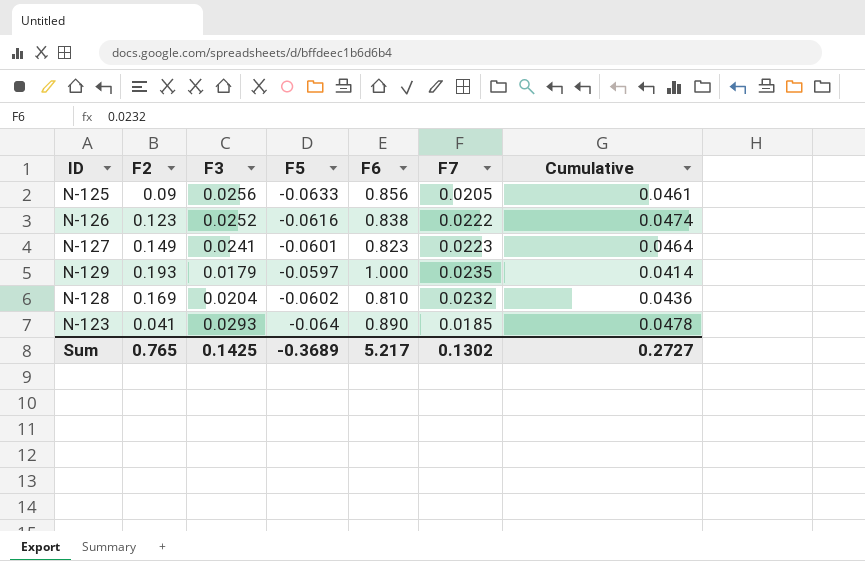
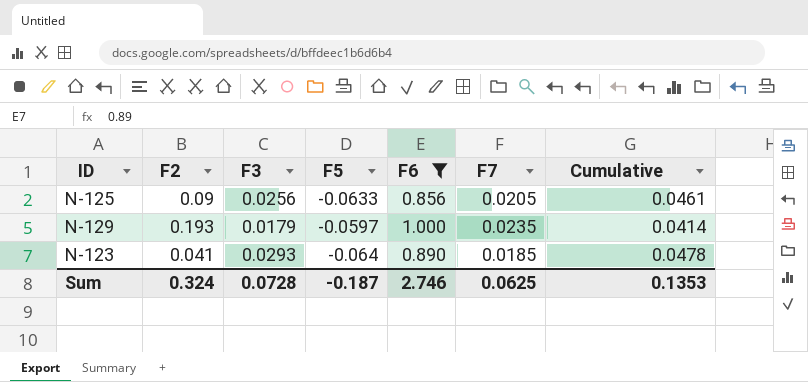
filter: none -> F6 >= 0.856
Sum | F2: 0.765 -> 0.324
Sum | F3: 0.1425 -> 0.0728
Sum | F5: -0.3689 -> -0.187
Sum | F6: 5.217 -> 2.746
Sum | F7: 0.1302 -> 0.0625
Sum | Cumulative: 0.2727 -> 0.1353

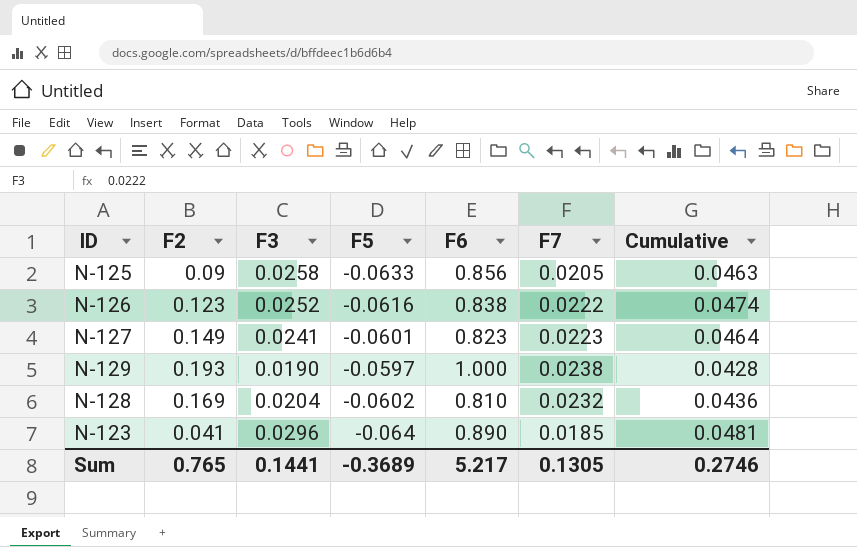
filter: F6 >= 0.856 -> none
N-125 | F3: 0.0256 -> 0.0258
N-125 | Cumulative: 0.0461 -> 0.0463
N-129 | F3: 0.0179 -> 0.0190
N-129 | F7: 0.0235 -> 0.0238
N-129 | Cumulative: 0.0414 -> 0.0428
N-123 | F3: 0.0293 -> 0.0296
N-123 | Cumulative: 0.0478 -> 0.0481
Sum | F2: 0.324 -> 0.765
Sum | F3: 0.0728 -> 0.1441
Sum | F5: -0.187 -> -0.3689
Sum | F6: 2.746 -> 5.217
Sum | F7: 0.0625 -> 0.1305
Sum | Cumulative: 0.1353 -> 0.2746

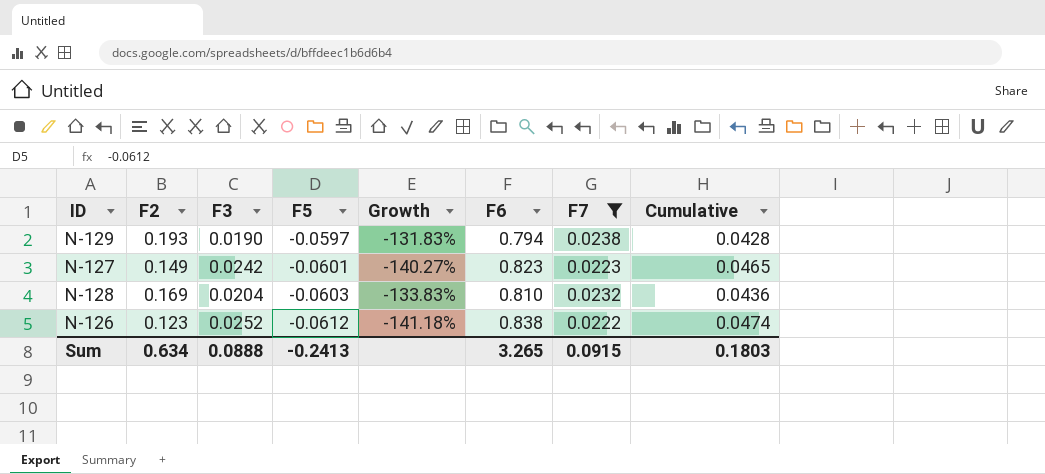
filter: none -> F7 >= 0.0222
row order: none -> F5 descending
column Growth | formula: none -> ([F3] - [F5]) / [F5]
N-129 | F6: 1.000 -> 0.794
N-127 | F3: 0.0241 -> 0.0242
N-127 | Cumulative: 0.0464 -> 0.0465
N-128 | F5: -0.0602 -> -0.0603
N-126 | F5: -0.0616 -> -0.0612
Sum | F2: 0.765 -> 0.634
Sum | F3: 0.1441 -> 0.0888
Sum | F5: -0.3689 -> -0.2413
Sum | F6: 5.217 -> 3.265
Sum | F7: 0.1305 -> 0.0915
Sum | Cumulative: 0.2746 -> 0.1803

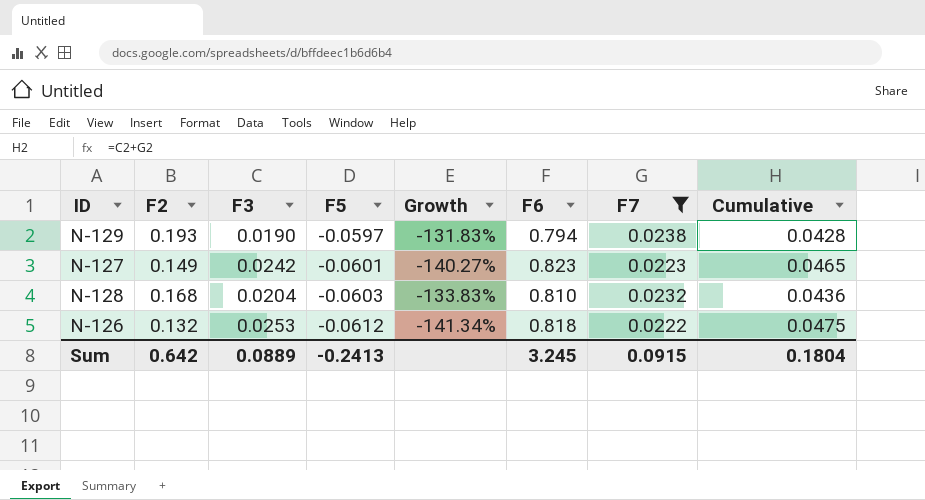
N-128 | F2: 0.169 -> 0.168
N-126 | F2: 0.123 -> 0.132
N-126 | F3: 0.0252 -> 0.0253
N-126 | Growth: -141.18% -> -141.34%
N-126 | F6: 0.838 -> 0.818
N-126 | Cumulative: 0.0474 -> 0.0475
Sum | F2: 0.634 -> 0.642
Sum | F3: 0.0888 -> 0.0889
Sum | F6: 3.265 -> 3.245
Sum | Cumulative: 0.1803 -> 0.1804

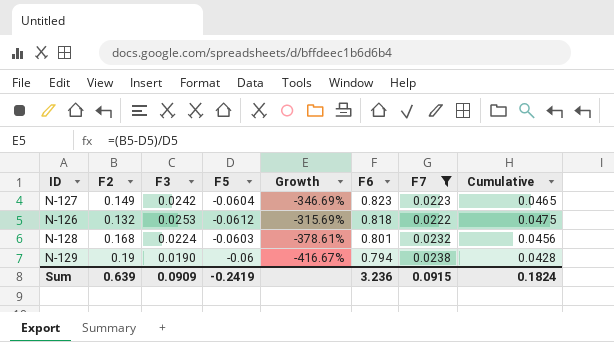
row order: F5 descending -> F6 descending
column Growth | formula: ([F3] - [F5]) / [F5] -> ([F2] - [F5]) / [F5]
N-127 | F5: -0.0601 -> -0.0604
N-128 | F3: 0.0204 -> 0.0224
N-128 | F6: 0.810 -> 0.801
N-128 | Cumulative: 0.0436 -> 0.0456
N-129 | F2: 0.193 -> 0.19
N-129 | F5: -0.0597 -> -0.06
Sum | F2: 0.642 -> 0.639
Sum | F3: 0.0889 -> 0.0909
Sum | F5: -0.2413 -> -0.2419
Sum | F6: 3.245 -> 3.236
Sum | Cumulative: 0.1804 -> 0.1824

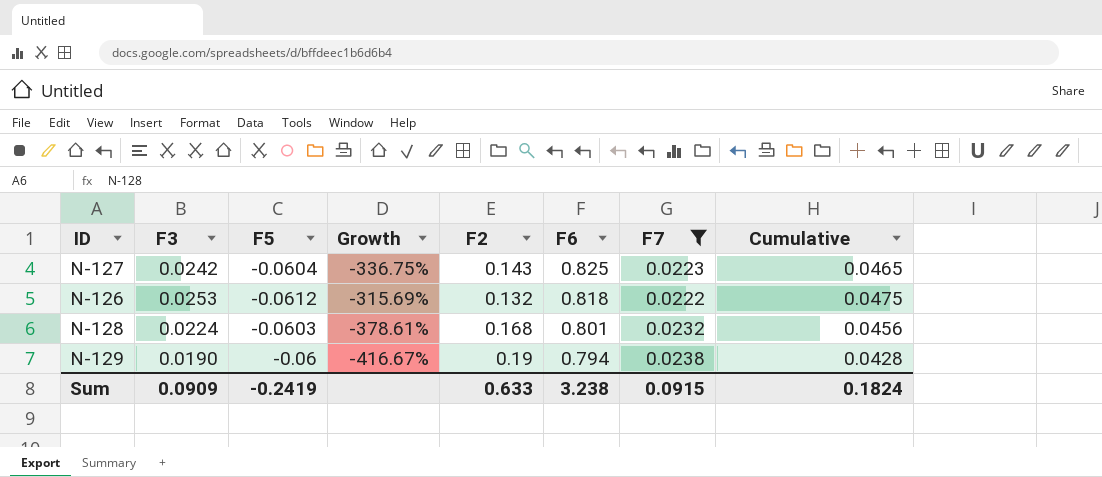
column F2 | position: 2 -> 5
N-127 | Growth: -346.69% -> -336.75%
N-127 | F2: 0.149 -> 0.143
N-127 | F6: 0.823 -> 0.825
Sum | F2: 0.639 -> 0.633
Sum | F6: 3.236 -> 3.238

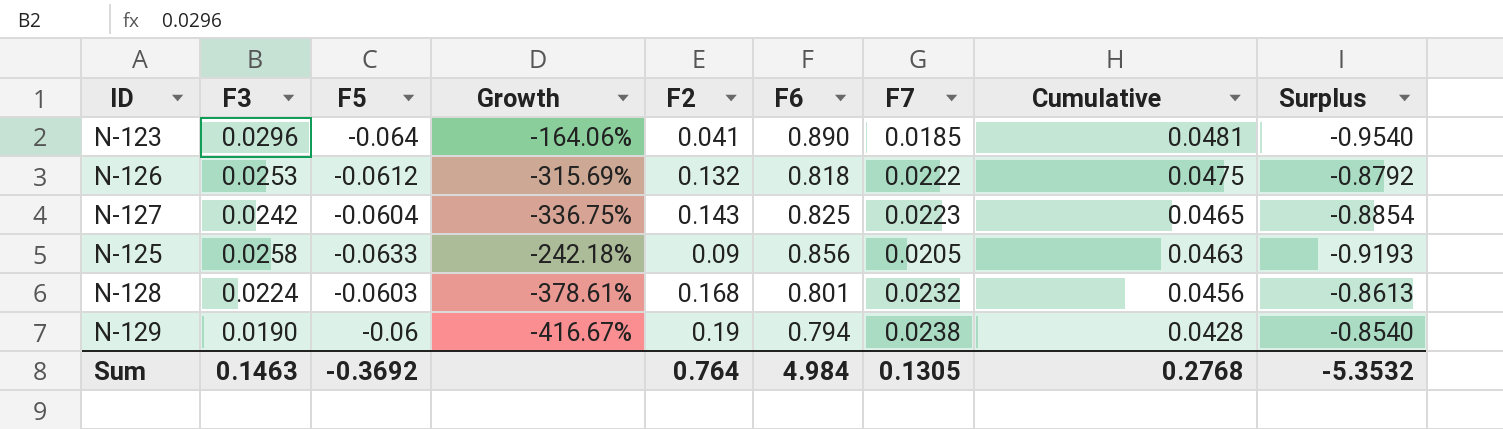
filter: F7 >= 0.0222 -> none
row order: F6 descending -> Cumulative descending
column Surplus | formula: none -> [F5] - [F6]
Sum | F3: 0.0909 -> 0.1463
Sum | F5: -0.2419 -> -0.3692
Sum | F2: 0.633 -> 0.764
Sum | F6: 3.238 -> 4.984
Sum | F7: 0.0915 -> 0.1305
Sum | Cumulative: 0.1824 -> 0.2768

